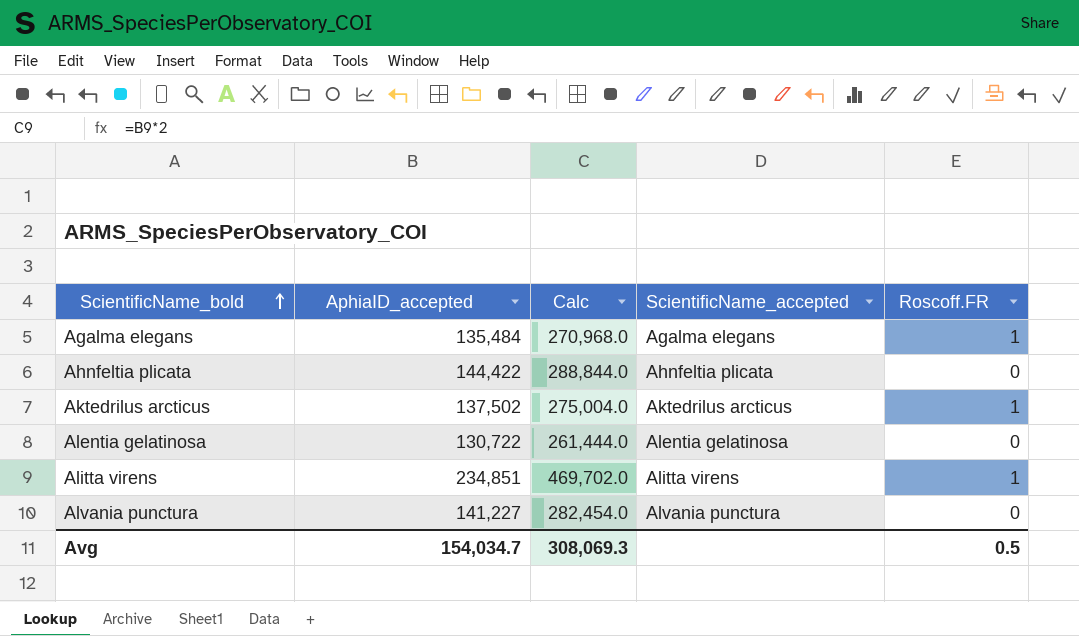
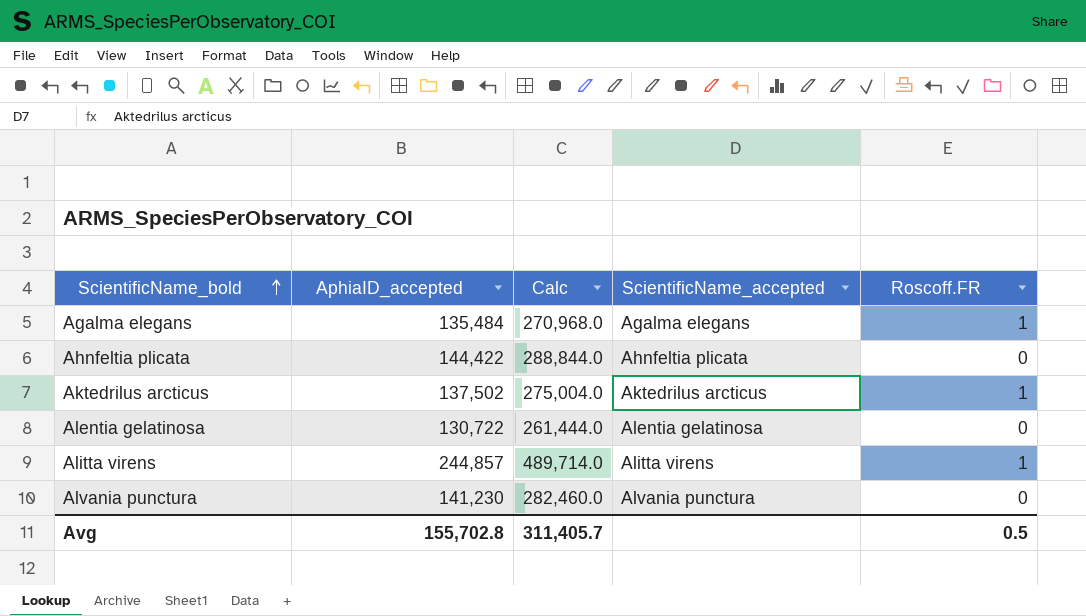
Alitta virens | AphiaID_accepted: 234,851 -> 244,857
Alitta virens | Calc: 469,702.0 -> 489,714.0
Alvania punctura | AphiaID_accepted: 141,227 -> 141,230
Alvania punctura | Calc: 282,454.0 -> 282,460.0
Avg | AphiaID_accepted: 154,034.7 -> 155,702.8
Avg | Calc: 308,069.3 -> 311,405.7

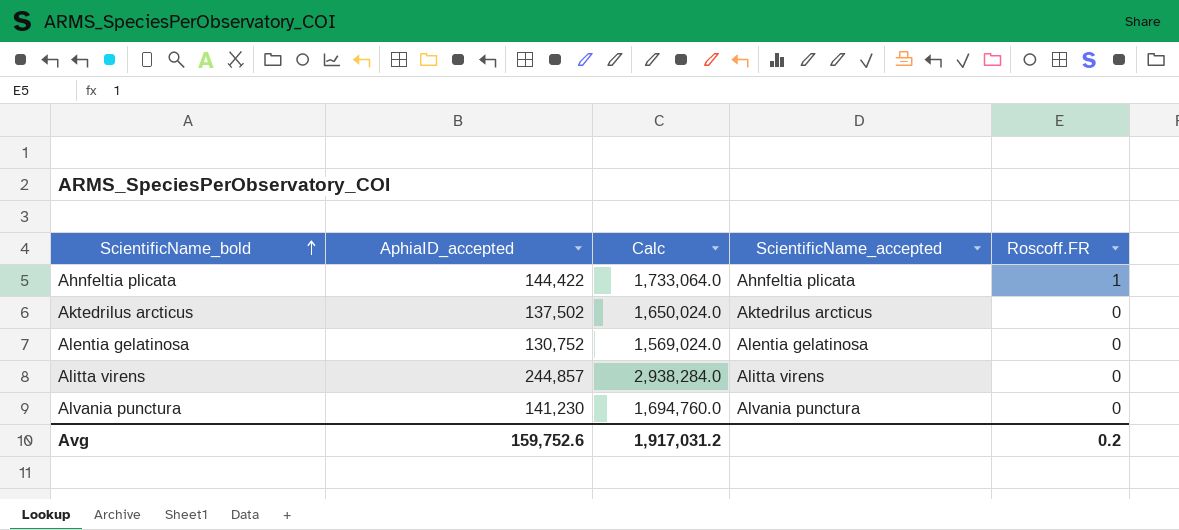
column Calc | formula: [AphiaID_accepted] * 2 -> [AphiaID_accepted] * 12
row Agalma elegans: 135,484 | 270,968.0 | Agalma elegans | 1 -> none
Ahnfeltia plicata | Roscoff.FR: 0 -> 1
Aktedrilus arcticus | Roscoff.FR: 1 -> 0
Alentia gelatinosa | AphiaID_accepted: 130,722 -> 130,752
Alitta virens | Roscoff.FR: 1 -> 0
Avg | AphiaID_accepted: 155,702.8 -> 159,752.6
Avg | Calc: 311,405.7 -> 1,917,031.2
Avg | Roscoff.FR: 0.5 -> 0.2

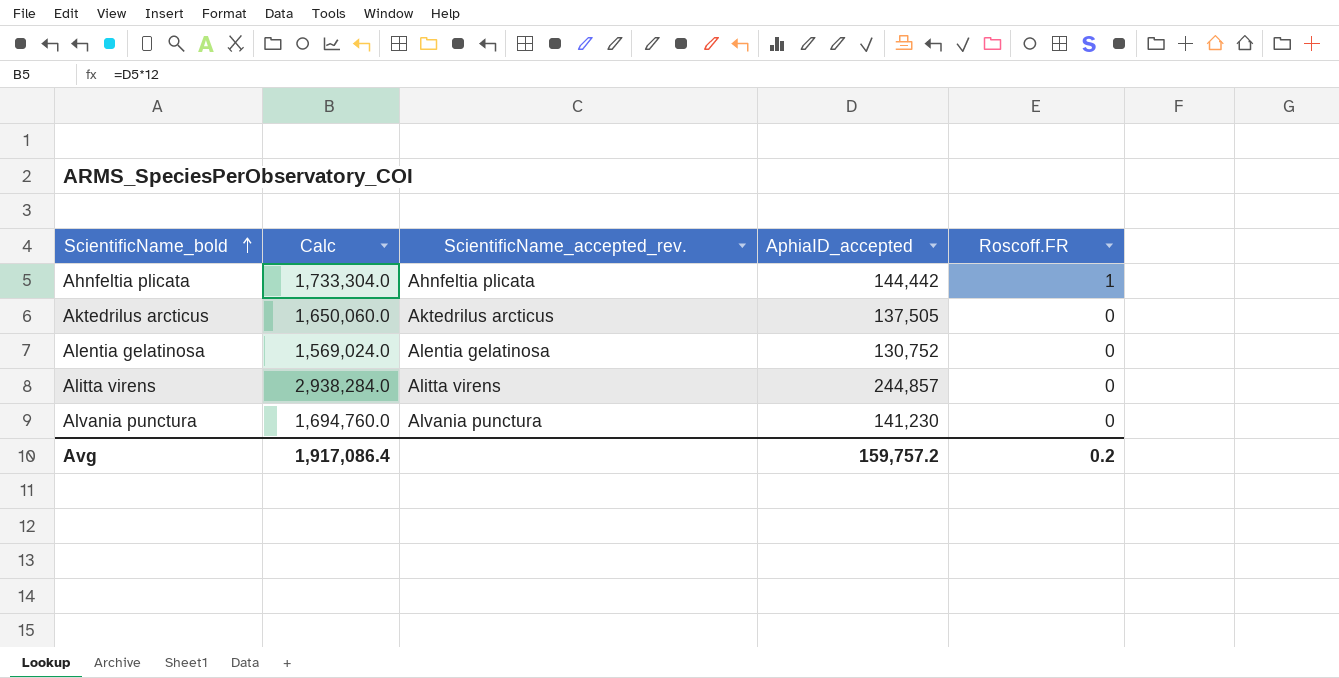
column name: ScientificName_accepted -> ScientificName_accepted_rev.
column AphiaID_accepted | position: 2 -> 4
Ahnfeltia plicata | Calc: 1,733,064.0 -> 1,733,304.0
Ahnfeltia plicata | AphiaID_accepted: 144,422 -> 144,442
Aktedrilus arcticus | Calc: 1,650,024.0 -> 1,650,060.0
Aktedrilus arcticus | AphiaID_accepted: 137,502 -> 137,505
Avg | Calc: 1,917,031.2 -> 1,917,086.4
Avg | AphiaID_accepted: 159,752.6 -> 159,757.2

